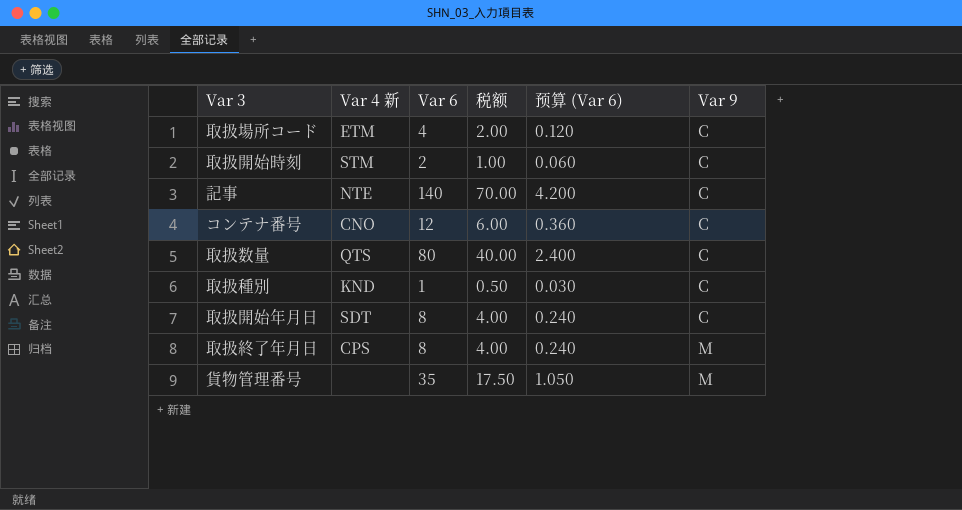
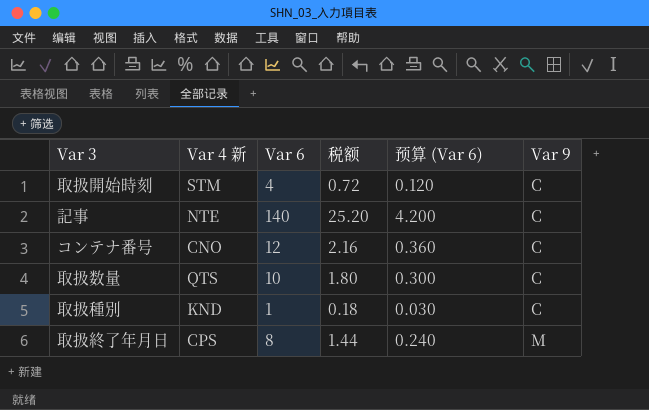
column 税额 | formula: [Var 6] * 0.5 -> [Var 6] * 0.18
row 取扱場所コード: ETM | 4 | 2.00 | 0.120 | C -> none
row 取扱開始年月日: SDT | 8 | 4.00 | 0.240 | C -> none
row 貨物管理番号: none | 35 | 17.50 | 1.050 | M -> none
取扱開始時刻 | Var 6: 2 -> 4
取扱開始時刻 | 预算 (Var 6): 0.060 -> 0.120
取扱数量 | Var 6: 80 -> 10
取扱数量 | 预算 (Var 6): 2.400 -> 0.300

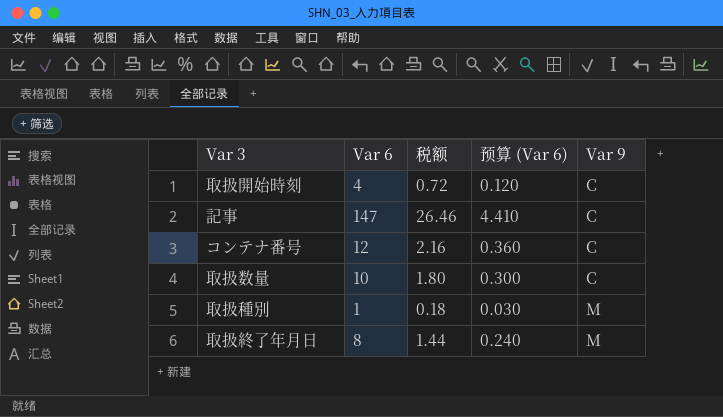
column Var 4 新 | position: 2 -> none
記事 | Var 6: 140 -> 147
記事 | 税额: 25.20 -> 26.46
記事 | 预算 (Var 6): 4.200 -> 4.410
取扱種別 | Var 9: C -> M

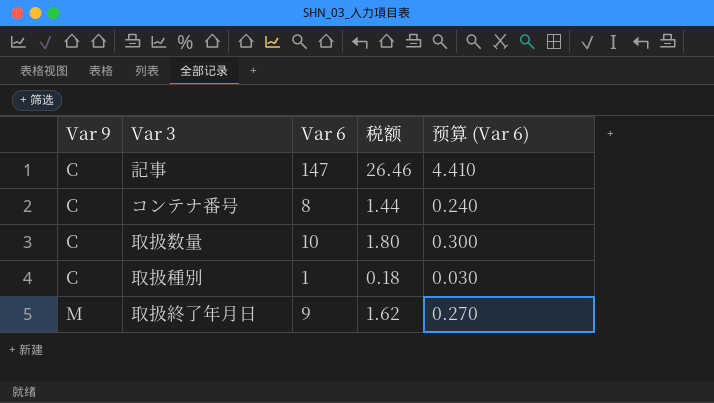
column Var 9 | position: 5 -> 1
row 取扱開始時刻: 4 | 0.72 | 0.120 | C -> none
コンテナ番号 | Var 6: 12 -> 8
コンテナ番号 | 税额: 2.16 -> 1.44
コンテナ番号 | 预算 (Var 6): 0.360 -> 0.240
取扱種別 | Var 9: M -> C
取扱終了年月日 | Var 6: 8 -> 9
取扱終了年月日 | 税额: 1.44 -> 1.62
取扱終了年月日 | 预算 (Var 6): 0.240 -> 0.270

